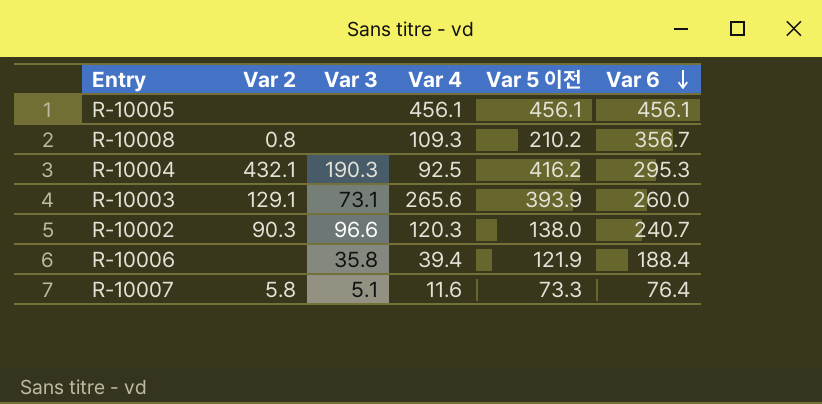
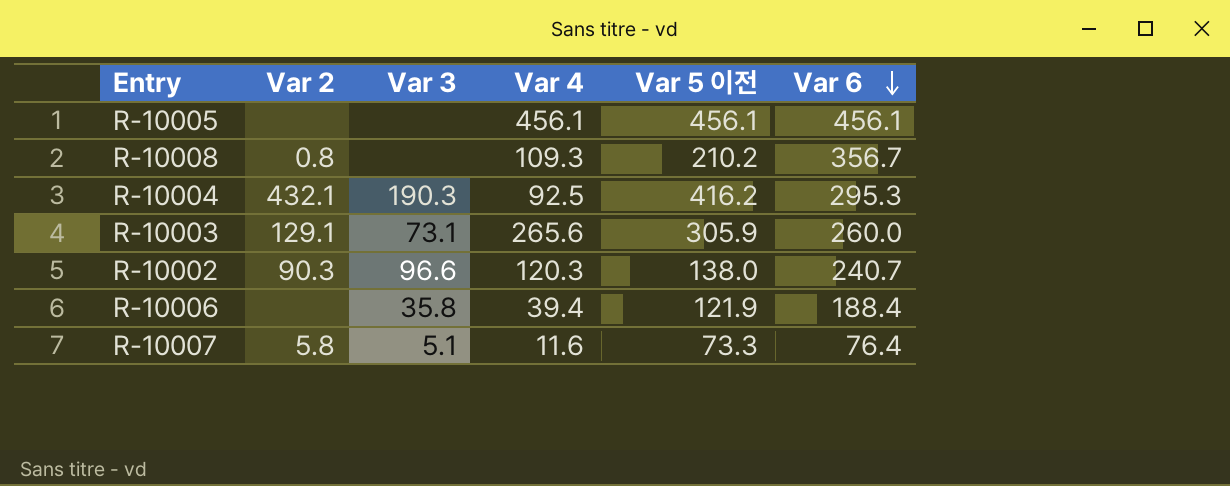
R-10003 | Var 5 이전: 393.9 -> 305.9

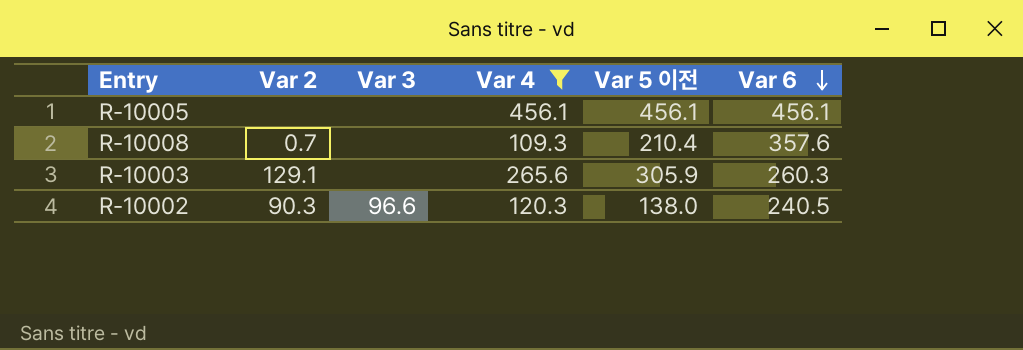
filter: none -> Var 4 >= 109.3
R-10008 | Var 2: 0.8 -> 0.7
R-10008 | Var 5 이전: 210.2 -> 210.4
R-10008 | Var 6: 356.7 -> 357.6
R-10003 | Var 3: 73.1 -> none
R-10003 | Var 6: 260.0 -> 260.3
R-10002 | Var 6: 240.7 -> 240.5

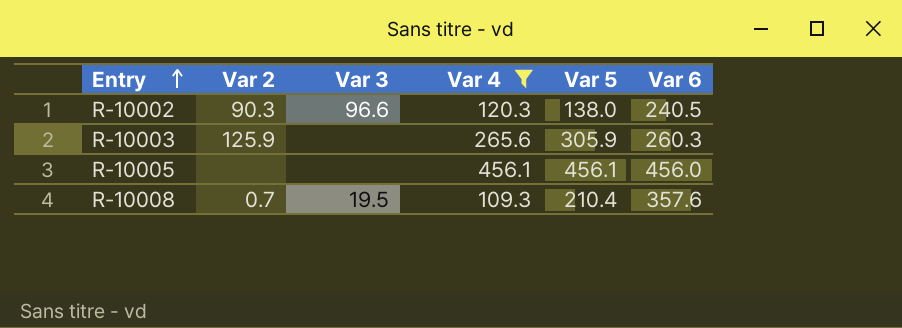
row order: Var 6 descending -> Entry ascending
column name: Var 5 이전 -> Var 5
R-10003 | Var 2: 129.1 -> 125.9
R-10005 | Var 6: 456.1 -> 456.0
R-10008 | Var 3: none -> 19.5

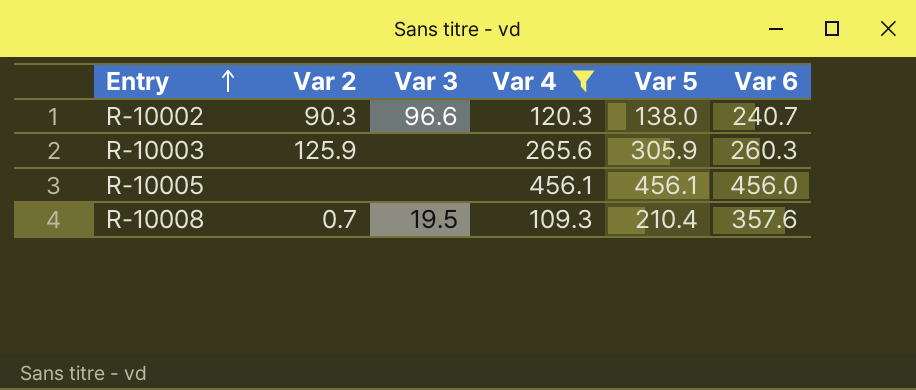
R-10002 | Var 6: 240.5 -> 240.7

